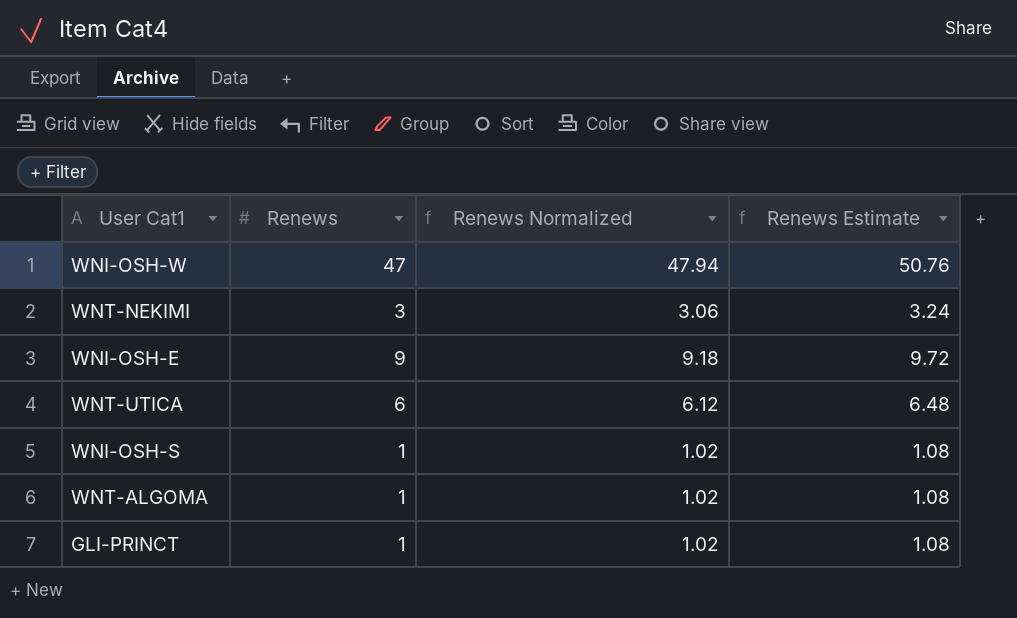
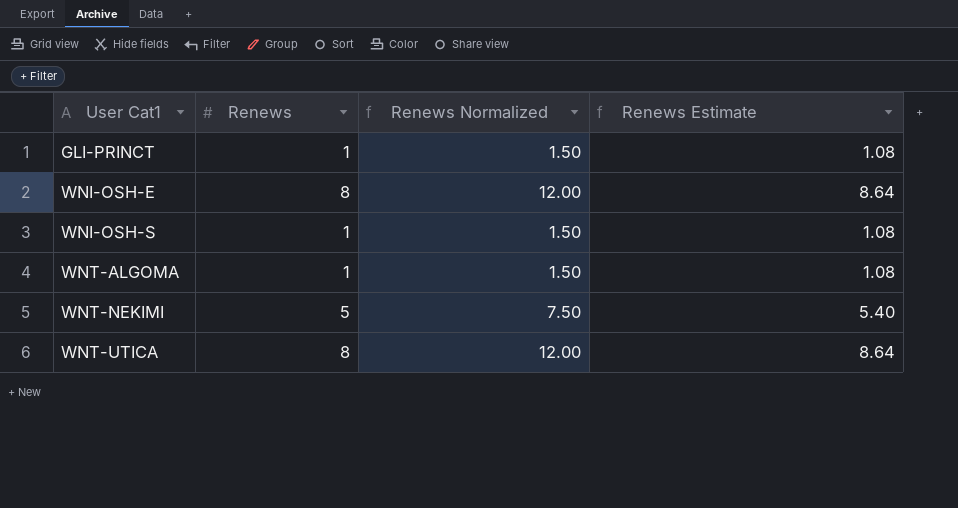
row order: none -> User Cat1 ascending
column Renews Normalized | formula: [Renews] * 1.02 -> [Renews] * 1.5
row WNI-OSH-W: 47 | 47.94 | 50.76 -> none
WNI-OSH-E | Renews: 9 -> 8
WNI-OSH-E | Renews Estimate: 9.72 -> 8.64
WNT-NEKIMI | Renews: 3 -> 5
WNT-NEKIMI | Renews Estimate: 3.24 -> 5.40
WNT-UTICA | Renews: 6 -> 8
WNT-UTICA | Renews Estimate: 6.48 -> 8.64

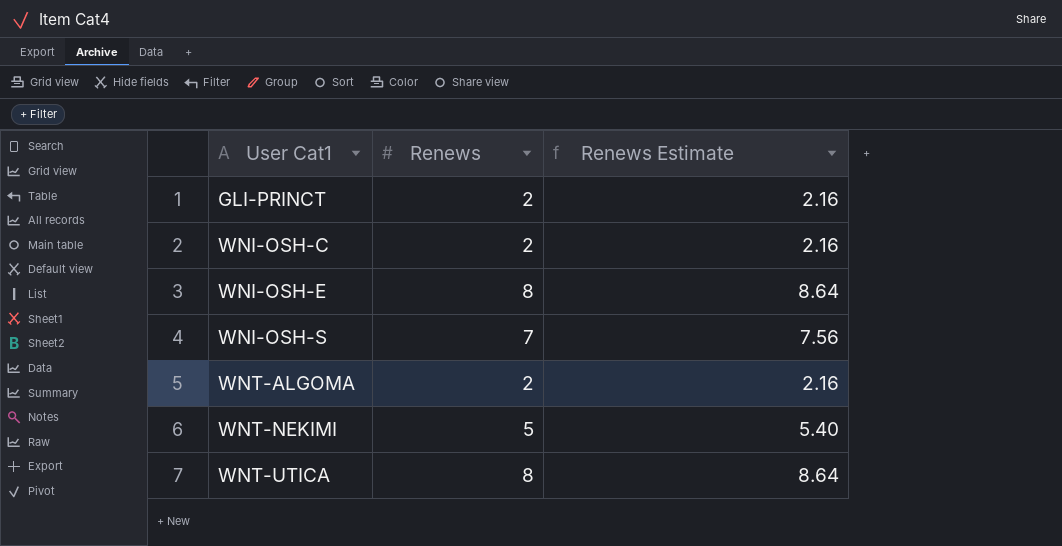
column Renews Normalized | formula: [Renews] * 1.5 -> none
GLI-PRINCT | Renews: 1 -> 2
GLI-PRINCT | Renews Estimate: 1.08 -> 2.16
row WNI-OSH-C: none -> 2 | 2.16
WNI-OSH-S | Renews: 1 -> 7
WNI-OSH-S | Renews Estimate: 1.08 -> 7.56
WNT-ALGOMA | Renews: 1 -> 2
WNT-ALGOMA | Renews Estimate: 1.08 -> 2.16

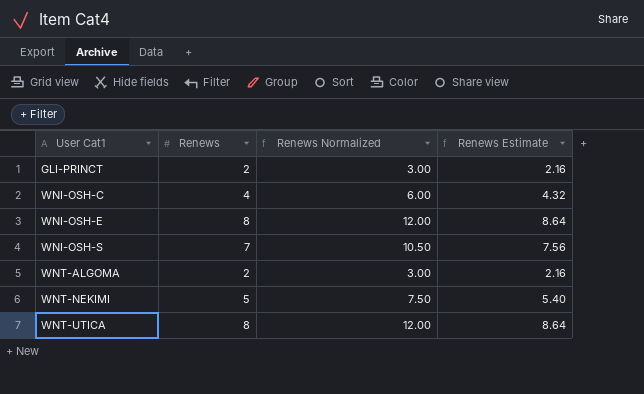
column Renews Normalized | formula: none -> [Renews] * 1.5
WNI-OSH-C | Renews: 2 -> 4
WNI-OSH-C | Renews Estimate: 2.16 -> 4.32

